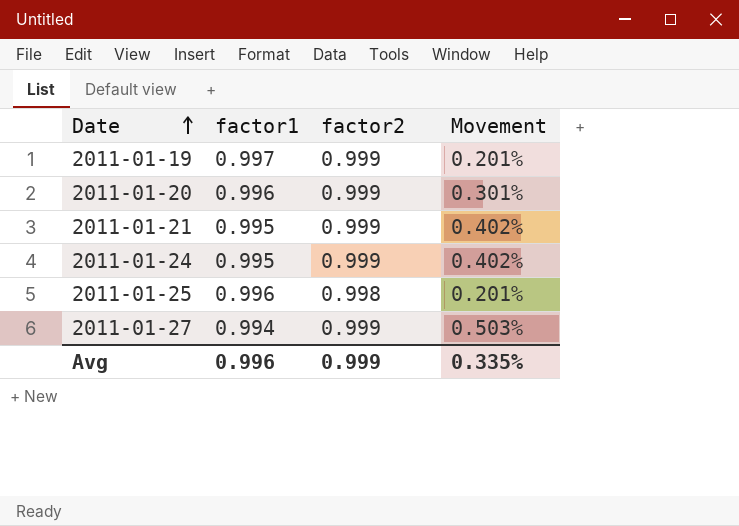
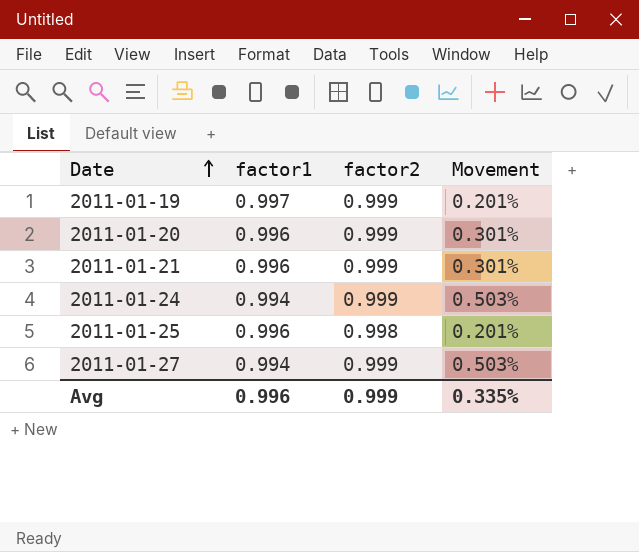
2011-01-21 | factor1: 0.995 -> 0.996
2011-01-21 | Movement: 0.402% -> 0.301%
2011-01-24 | factor1: 0.995 -> 0.994
2011-01-24 | Movement: 0.402% -> 0.503%

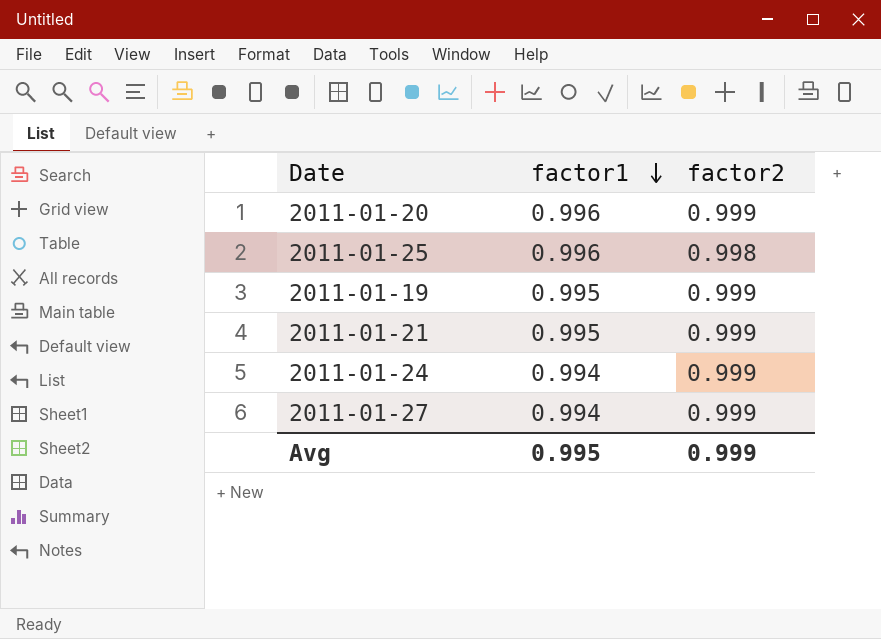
row order: Date ascending -> factor1 descending
column Movement | formula: ([factor2] - [factor1]) / [factor1] -> none
2011-01-19 | factor1: 0.997 -> 0.995
2011-01-21 | factor1: 0.996 -> 0.995
Avg | factor1: 0.996 -> 0.995

